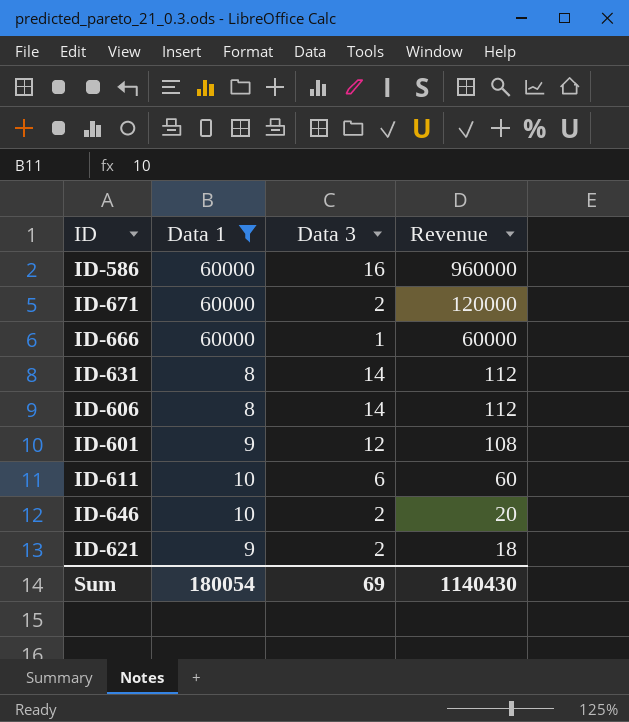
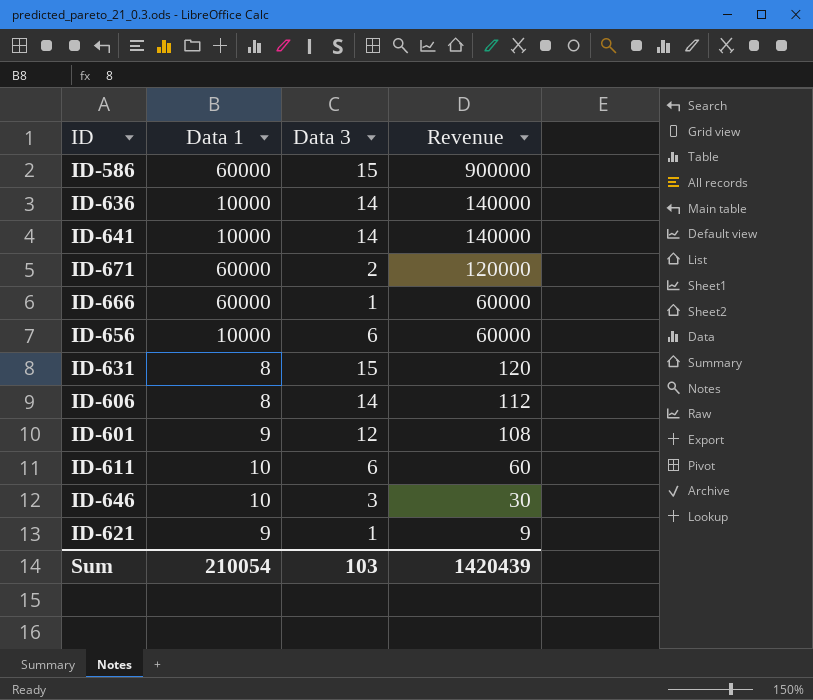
filter: Data 1 != 10000 -> none
ID-586 | Data 3: 16 -> 15
ID-586 | Revenue: 960000 -> 900000
ID-631 | Data 3: 14 -> 15
ID-631 | Revenue: 112 -> 120
ID-646 | Data 3: 2 -> 3
ID-646 | Revenue: 20 -> 30
ID-621 | Data 3: 2 -> 1
ID-621 | Revenue: 18 -> 9
Sum | Data 1: 180054 -> 210054
Sum | Data 3: 69 -> 103
Sum | Revenue: 1140430 -> 1420439

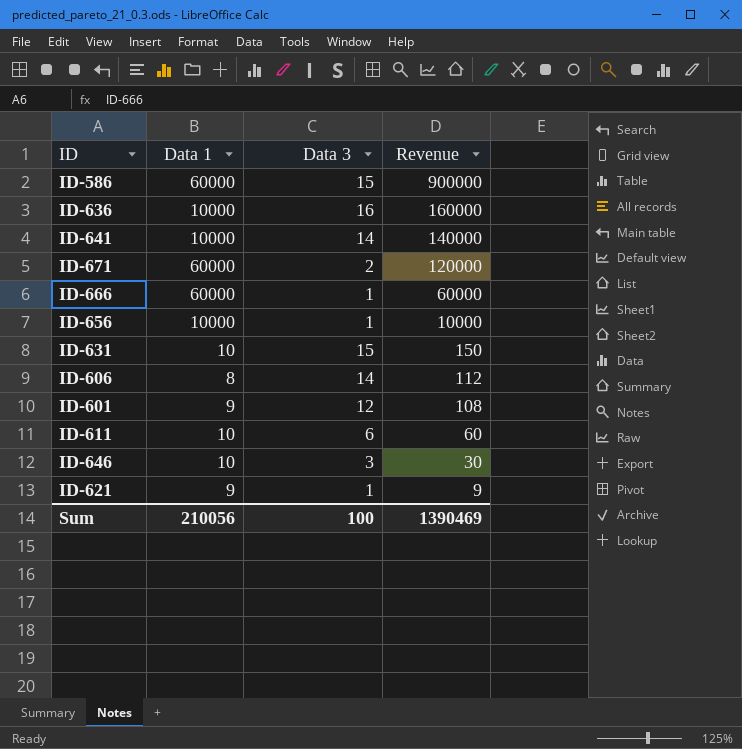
ID-636 | Data 3: 14 -> 16
ID-636 | Revenue: 140000 -> 160000
ID-656 | Data 3: 6 -> 1
ID-656 | Revenue: 60000 -> 10000
ID-631 | Data 1: 8 -> 10
ID-631 | Revenue: 120 -> 150
Sum | Data 1: 210054 -> 210056
Sum | Data 3: 103 -> 100
Sum | Revenue: 1420439 -> 1390469

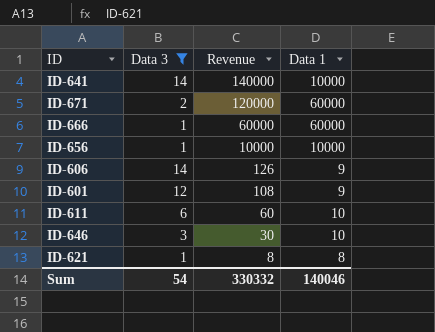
filter: none -> Data 3 <= 14
column Data 1 | position: 2 -> 4
ID-606 | Revenue: 112 -> 126
ID-606 | Data 1: 8 -> 9
ID-621 | Revenue: 9 -> 8
ID-621 | Data 1: 9 -> 8
Sum | Data 3: 100 -> 54
Sum | Revenue: 1390469 -> 330332
Sum | Data 1: 210056 -> 140046

